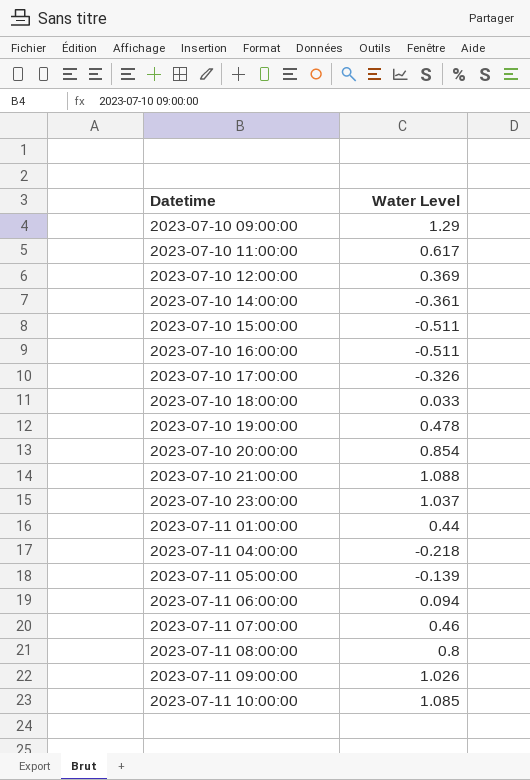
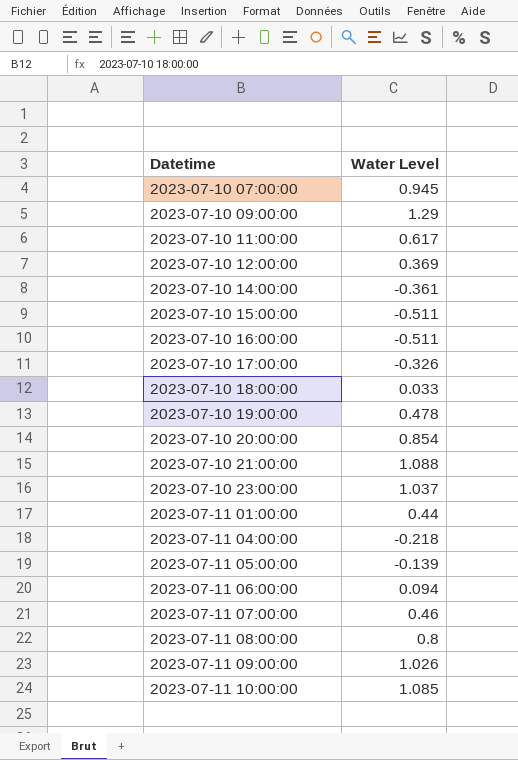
row 2023-07-10 07:00:00: none -> 0.945

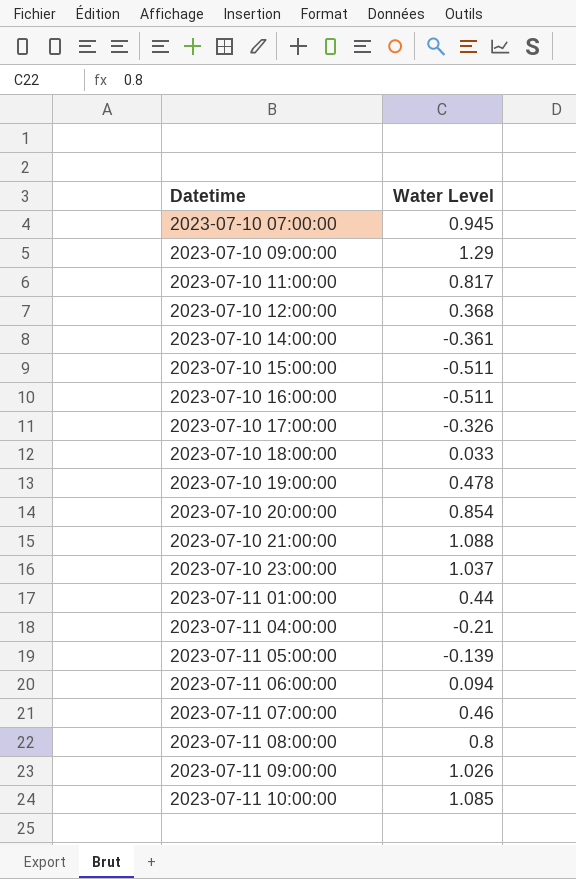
2023-07-10 11:00:00 | Water Level: 0.617 -> 0.817
2023-07-10 12:00:00 | Water Level: 0.369 -> 0.368
2023-07-11 04:00:00 | Water Level: -0.218 -> -0.21

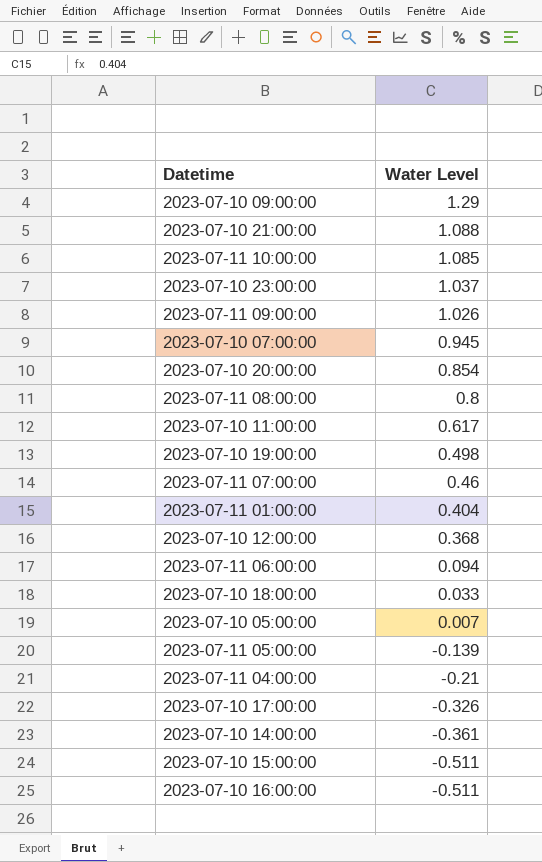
row order: Datetime ascending -> Water Level descending
2023-07-10 11:00:00 | Water Level: 0.817 -> 0.617
2023-07-10 19:00:00 | Water Level: 0.478 -> 0.498
2023-07-11 01:00:00 | Water Level: 0.44 -> 0.404
row 2023-07-10 05:00:00: none -> 0.007

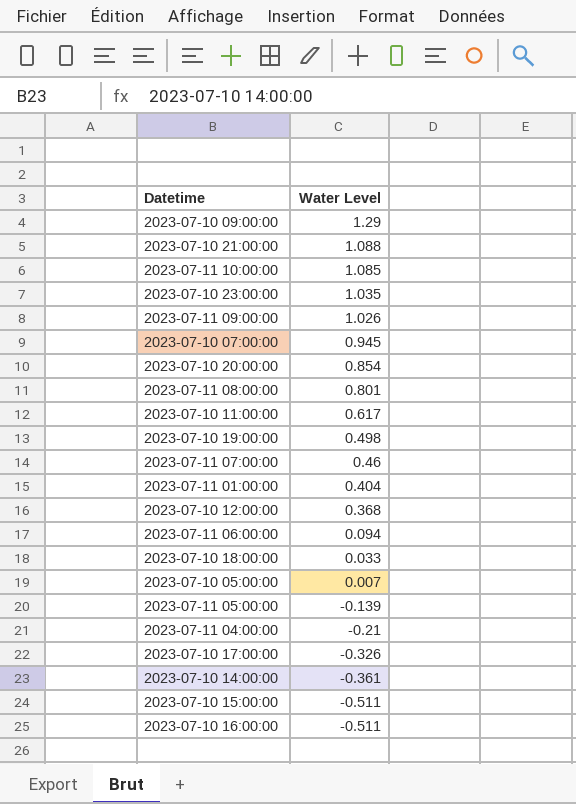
2023-07-10 23:00:00 | Water Level: 1.037 -> 1.035
2023-07-11 08:00:00 | Water Level: 0.8 -> 0.801

